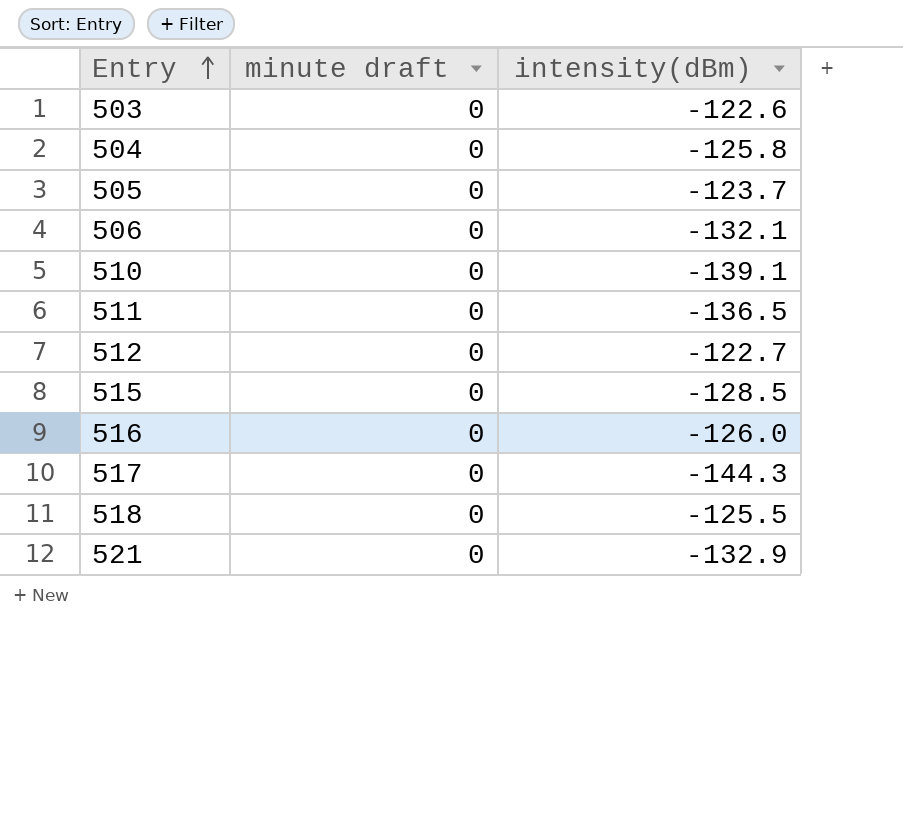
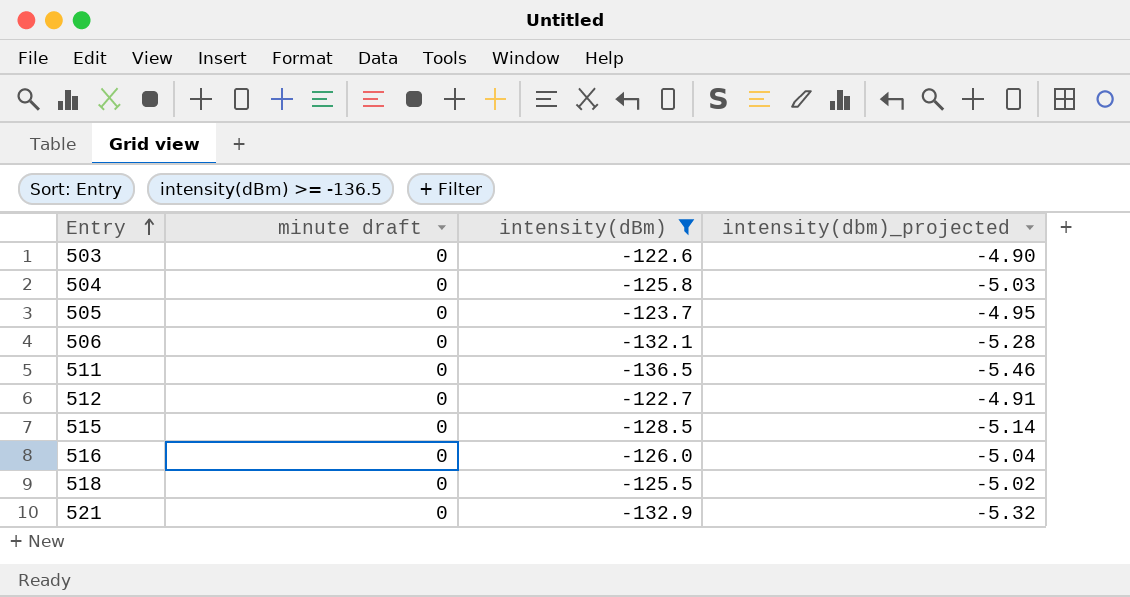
filter: none -> intensity(dBm) >= -136.5
column intensity(dbm)_projected | formula: none -> [intensity(dBm)] * 0.04

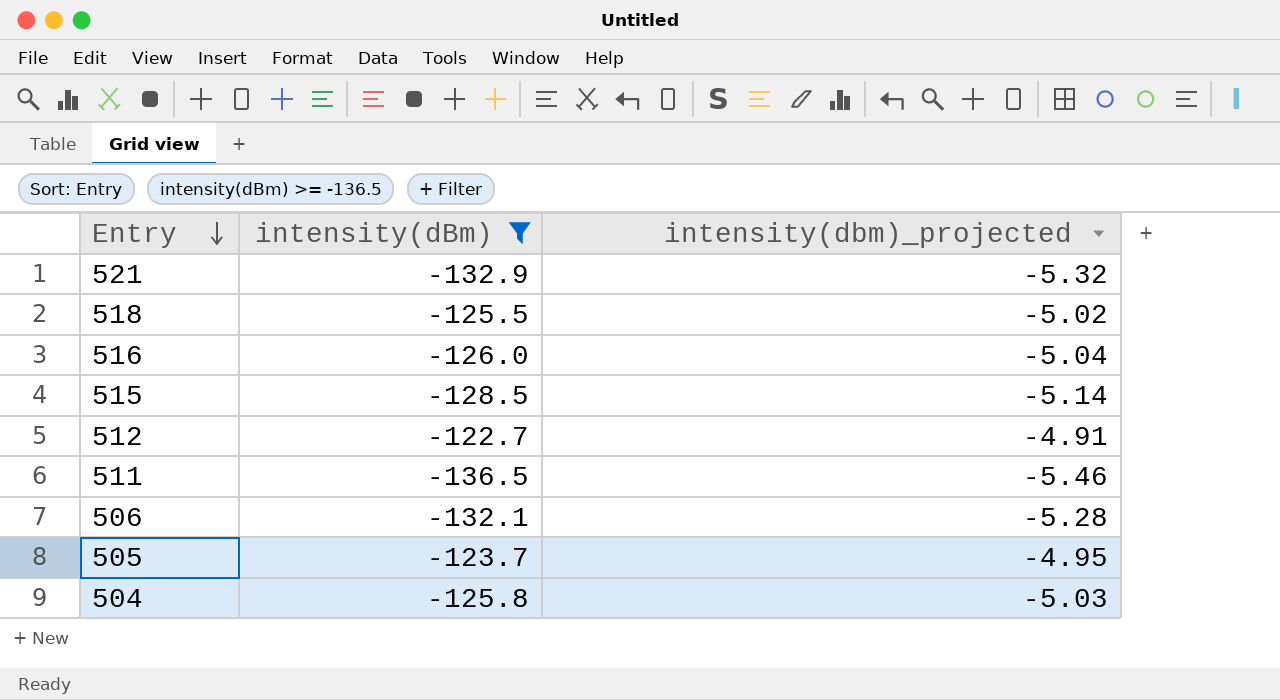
row order: Entry ascending -> Entry descending
column minute draft | position: 2 -> none
row 503: 0 | -122.6 | -4.90 -> none

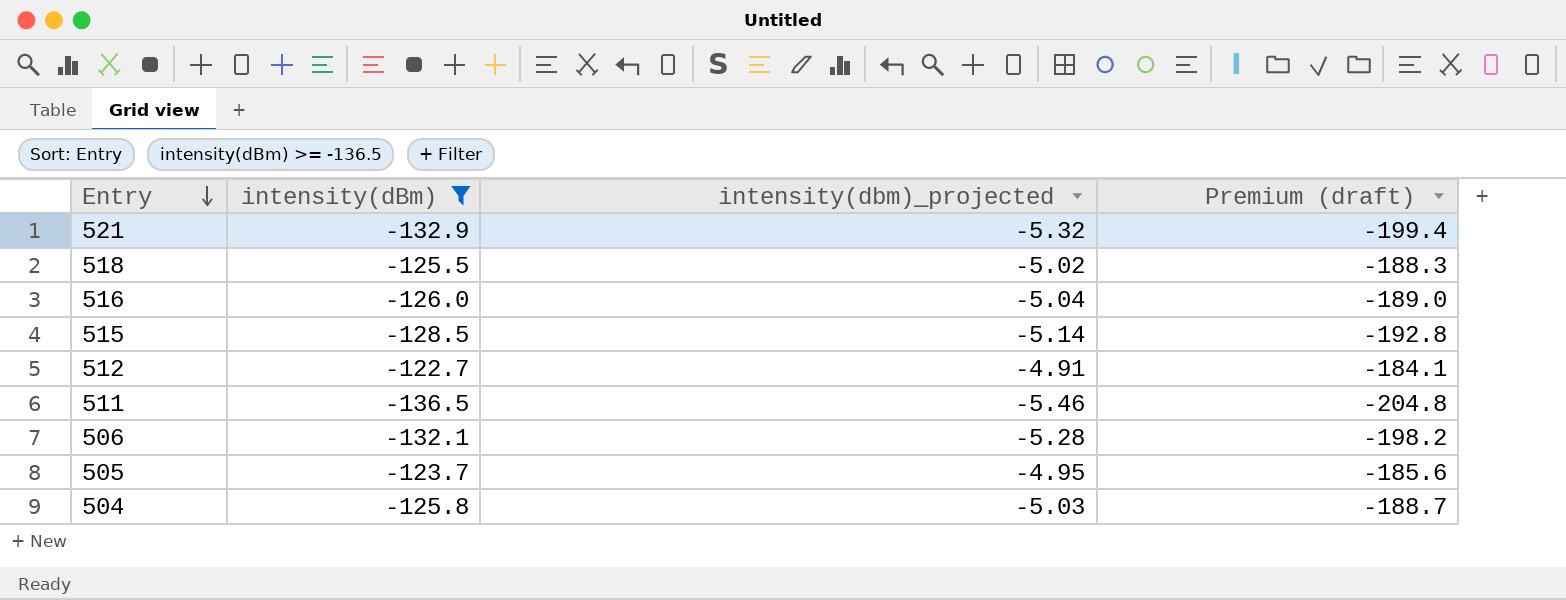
column Premium (draft) | formula: none -> [intensity(dBm)] * 1.5

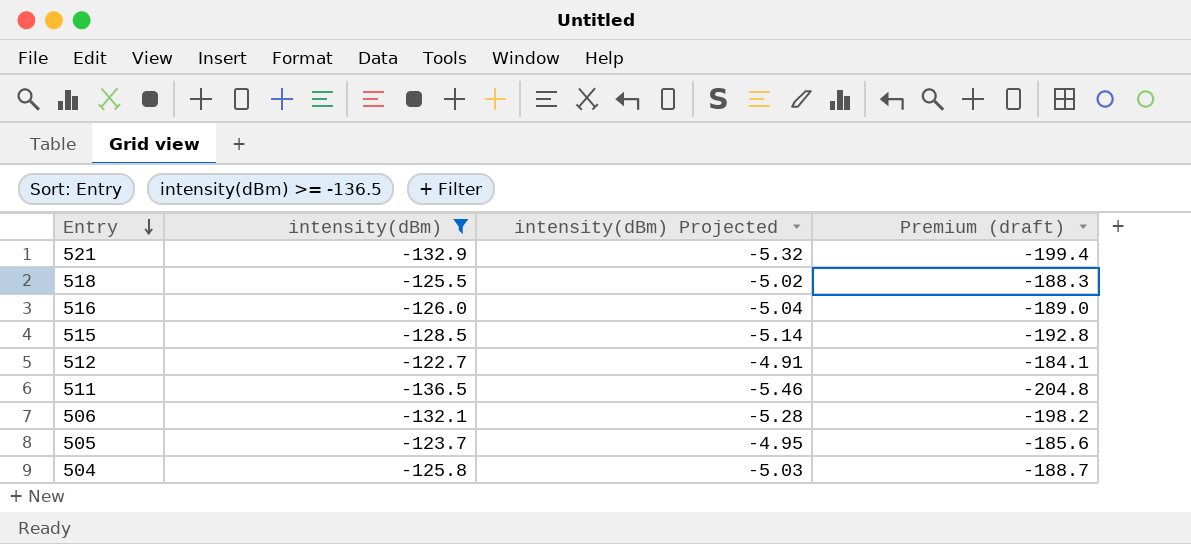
column name: intensity(dbm)_projected -> intensity(dBm) Projected

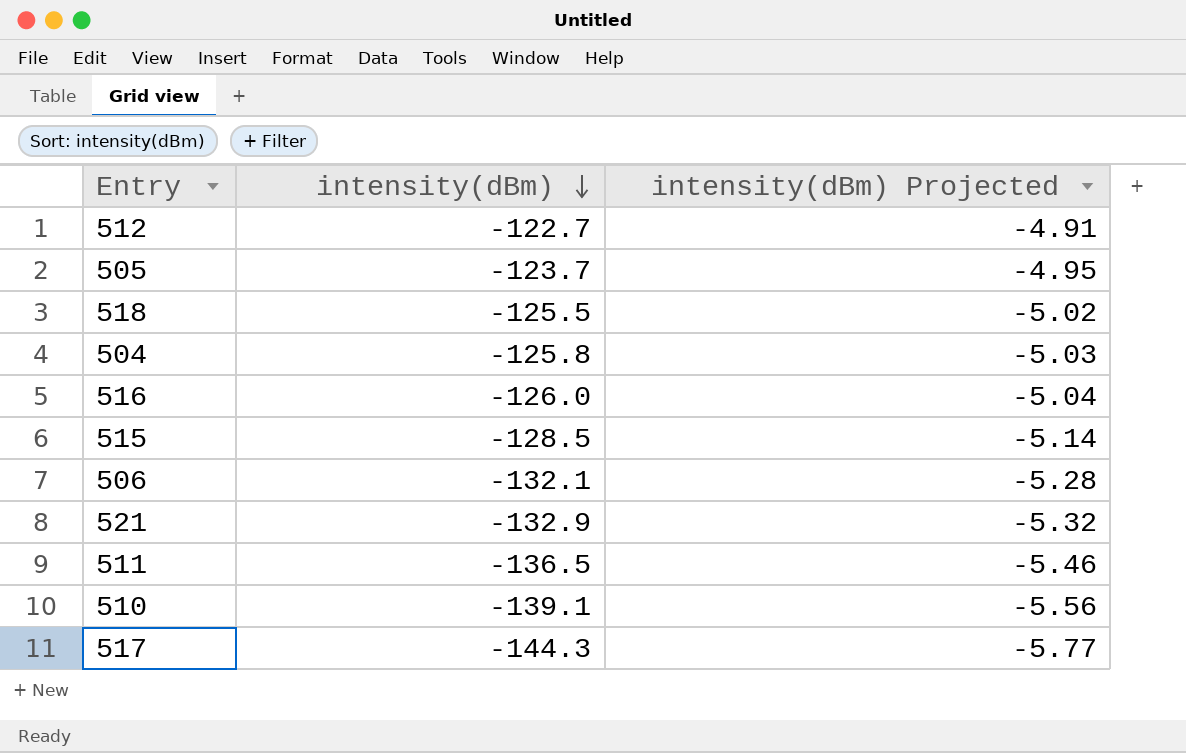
filter: intensity(dBm) >= -136.5 -> none
row order: Entry descending -> intensity(dBm) descending
column Premium (draft) | formula: [intensity(dBm)] * 1.5 -> none

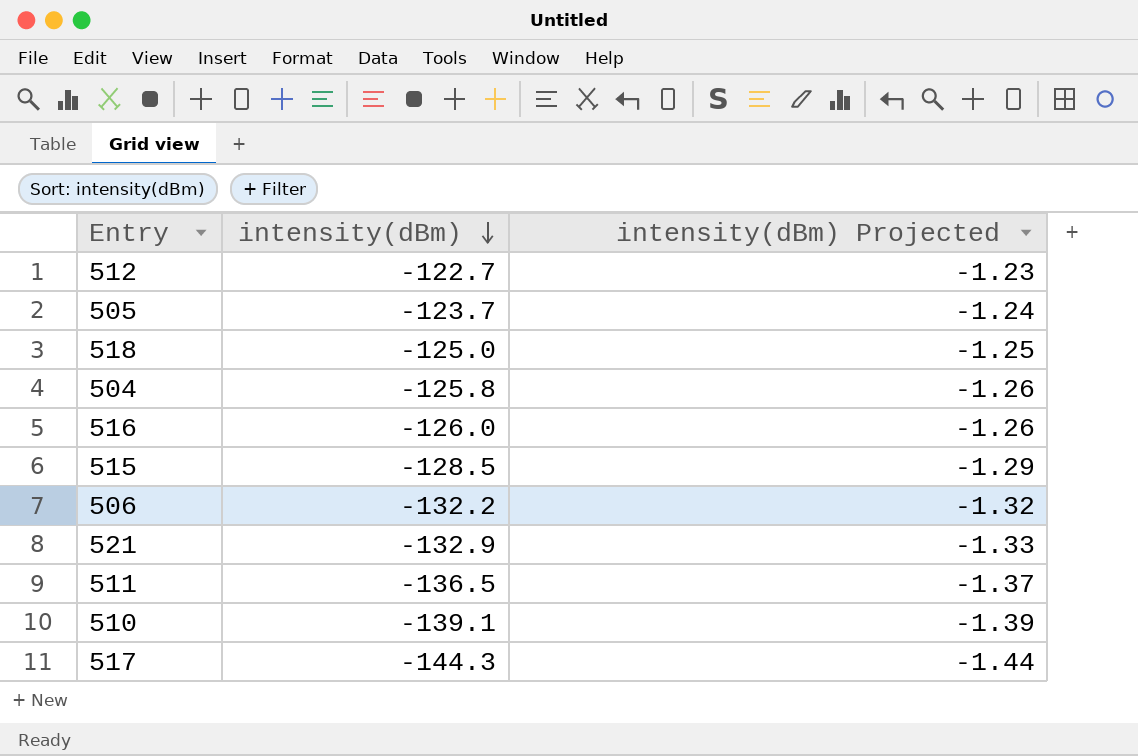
column intensity(dBm) Projected | formula: [intensity(dBm)] * 0.04 -> [intensity(dBm)] * 0.01
518 | intensity(dBm): -125.5 -> -125.0
506 | intensity(dBm): -132.1 -> -132.2

